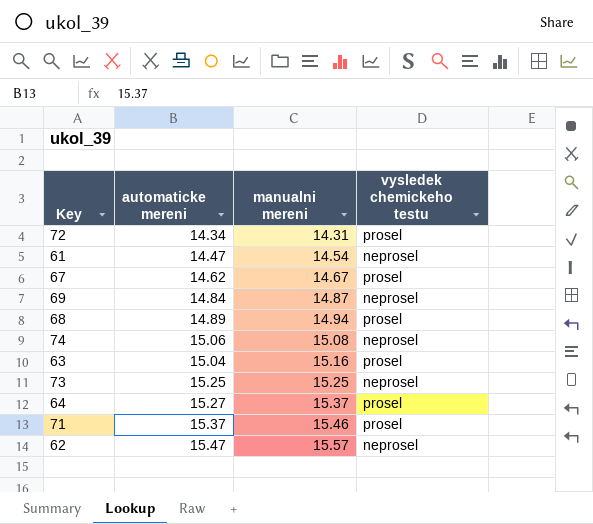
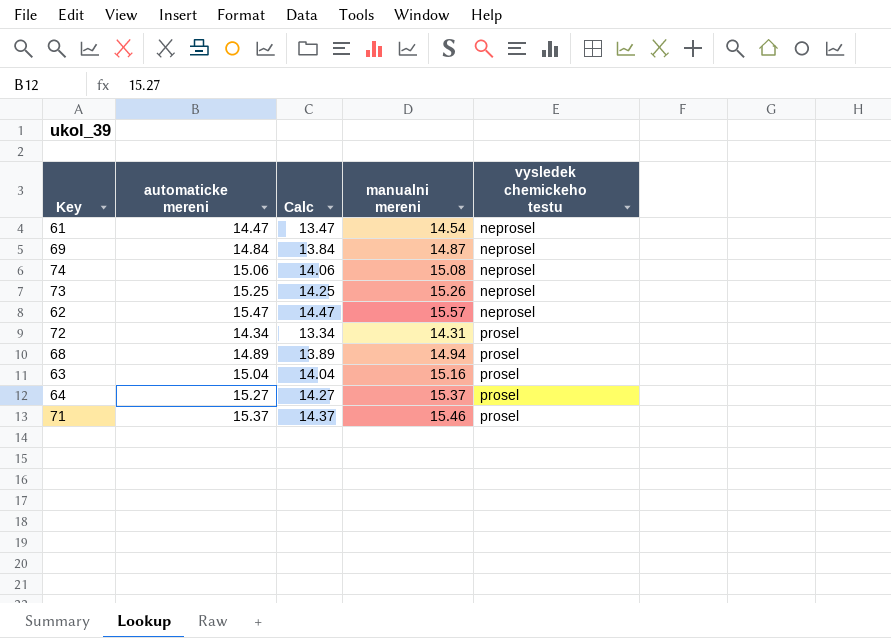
row order: manualni mereni ascending -> vysledek chemickeho testu ascending
column Calc | formula: none -> [automaticke mereni] - 1
row 67: 14.62 | 14.67 | prosel -> none
73 | manualni mereni: 15.25 -> 15.26

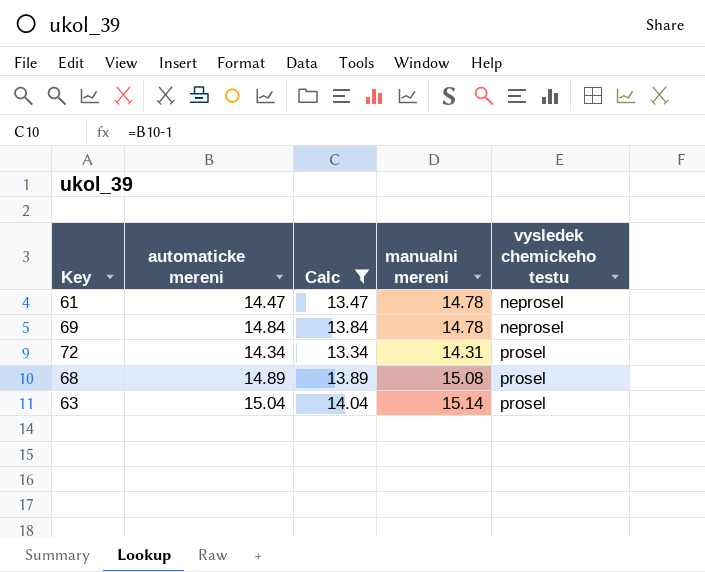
filter: none -> Calc <= 14.04
61 | manualni mereni: 14.54 -> 14.78
69 | manualni mereni: 14.87 -> 14.78
68 | manualni mereni: 14.94 -> 15.08
63 | manualni mereni: 15.16 -> 15.14

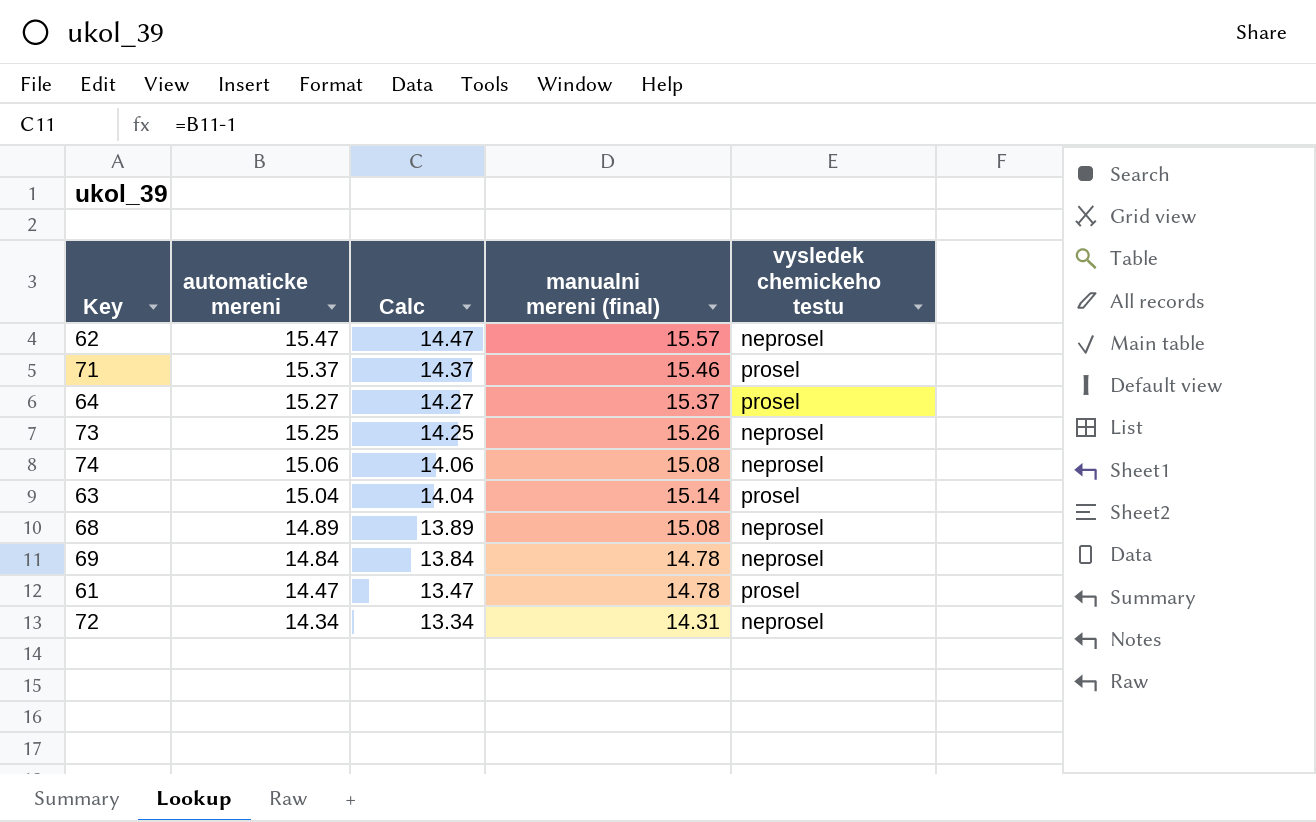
filter: Calc <= 14.04 -> none
row order: vysledek chemickeho testu ascending -> automaticke mereni descending
column name: manualni mereni -> manualni mereni (final)
68 | vysledek chemickeho testu: prosel -> neprosel
61 | vysledek chemickeho testu: neprosel -> prosel
72 | vysledek chemickeho testu: prosel -> neprosel

